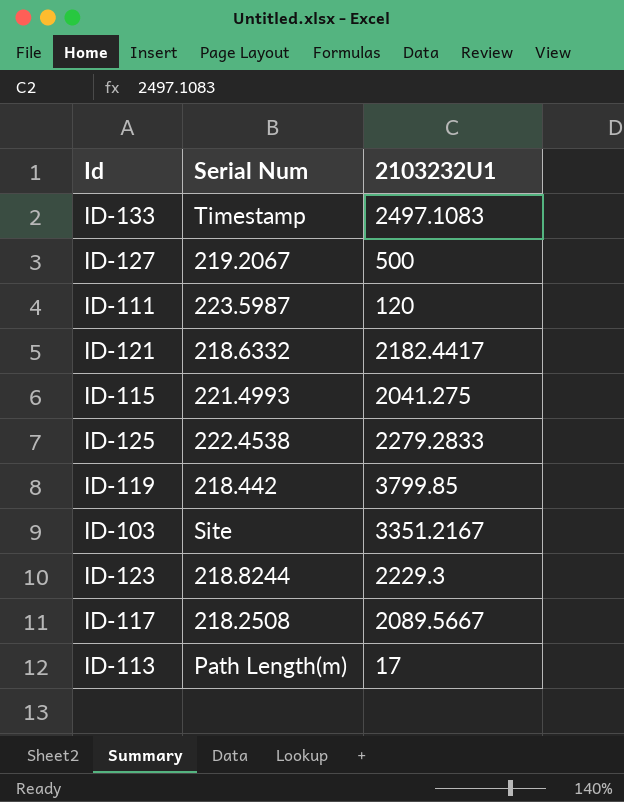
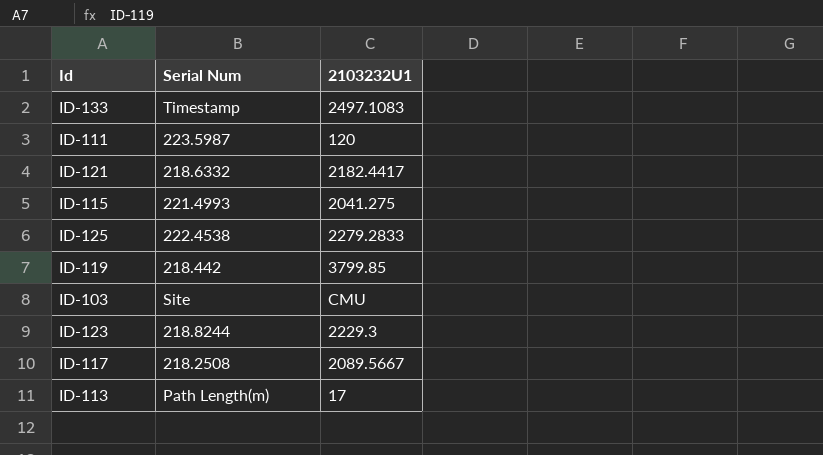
row ID-127: 219.2067 | 500 -> none
ID-103 | 2103232U1: 3351.2167 -> CMU

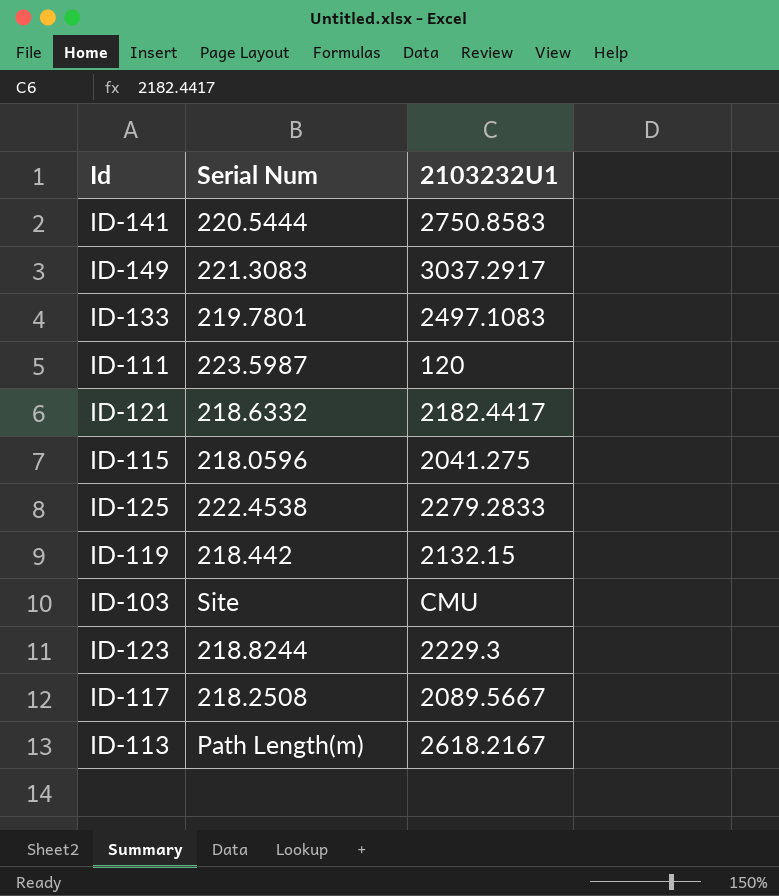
row ID-141: none -> 220.5444 | 2750.8583
row ID-149: none -> 221.3083 | 3037.2917
ID-133 | Serial Num: Timestamp -> 219.7801
ID-115 | Serial Num: 221.4993 -> 218.0596
ID-119 | 2103232U1: 3799.85 -> 2132.15
ID-113 | 2103232U1: 17 -> 2618.2167

